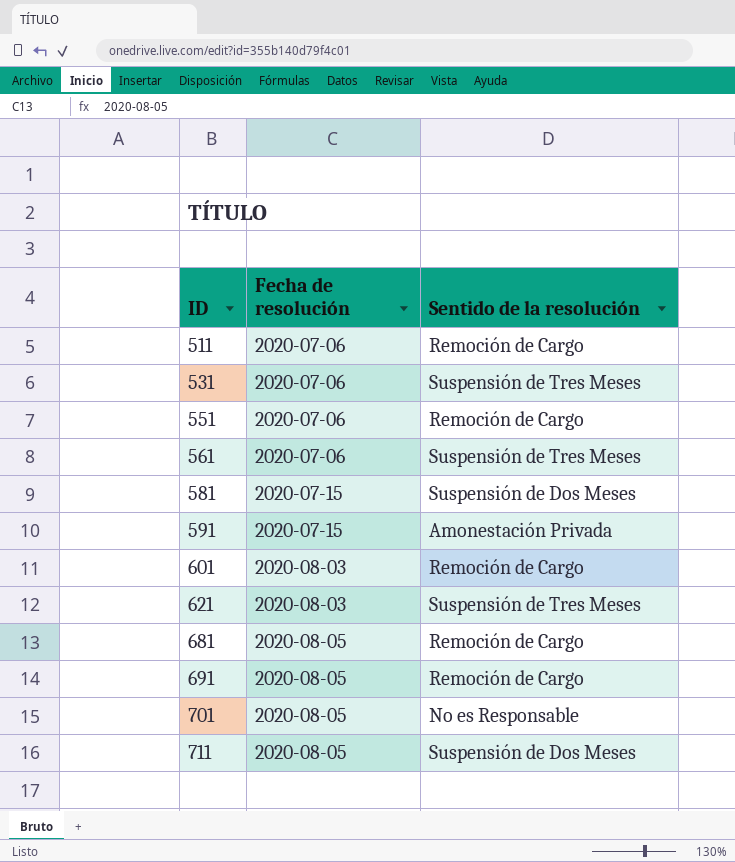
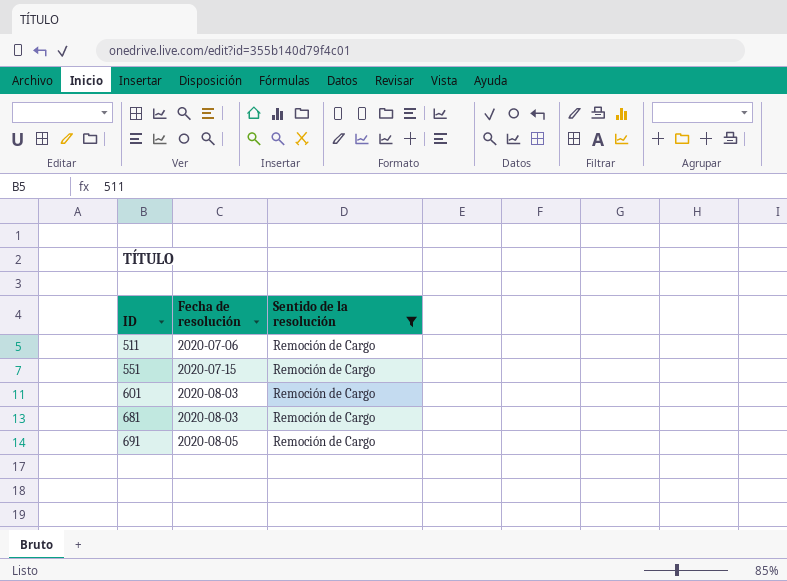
filter: none -> Sentido de la resolución = Remoción de Cargo
551 | Fecha de resolución: 2020-07-06 -> 2020-07-15
681 | Fecha de resolución: 2020-08-05 -> 2020-08-03

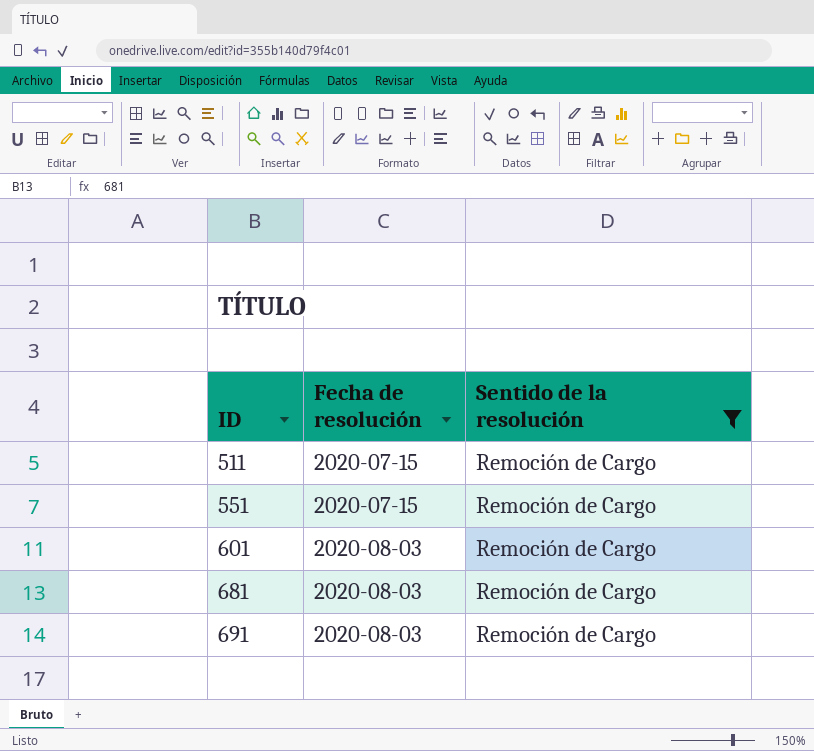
511 | Fecha de resolución: 2020-07-06 -> 2020-07-15
691 | Fecha de resolución: 2020-08-05 -> 2020-08-03

